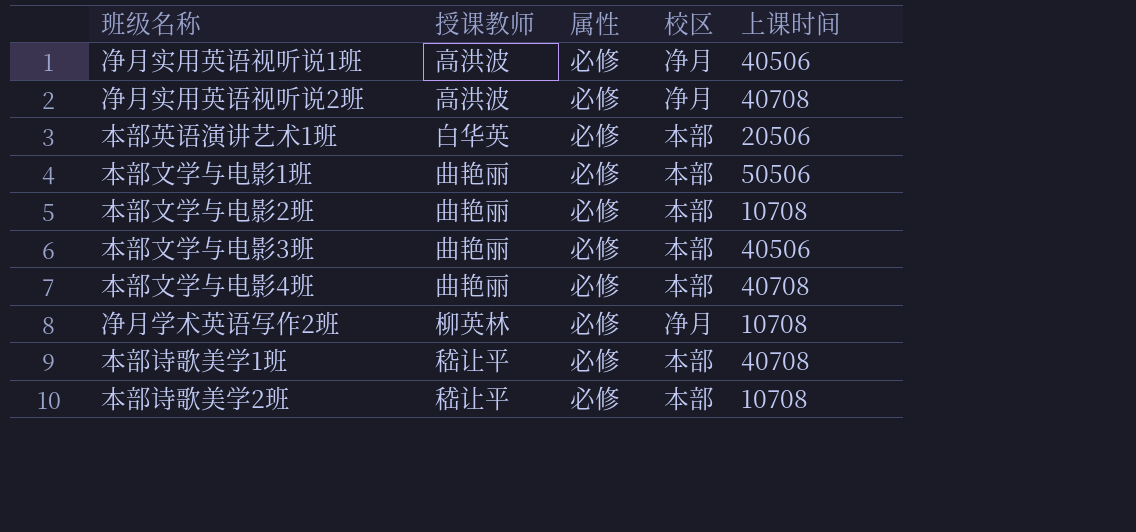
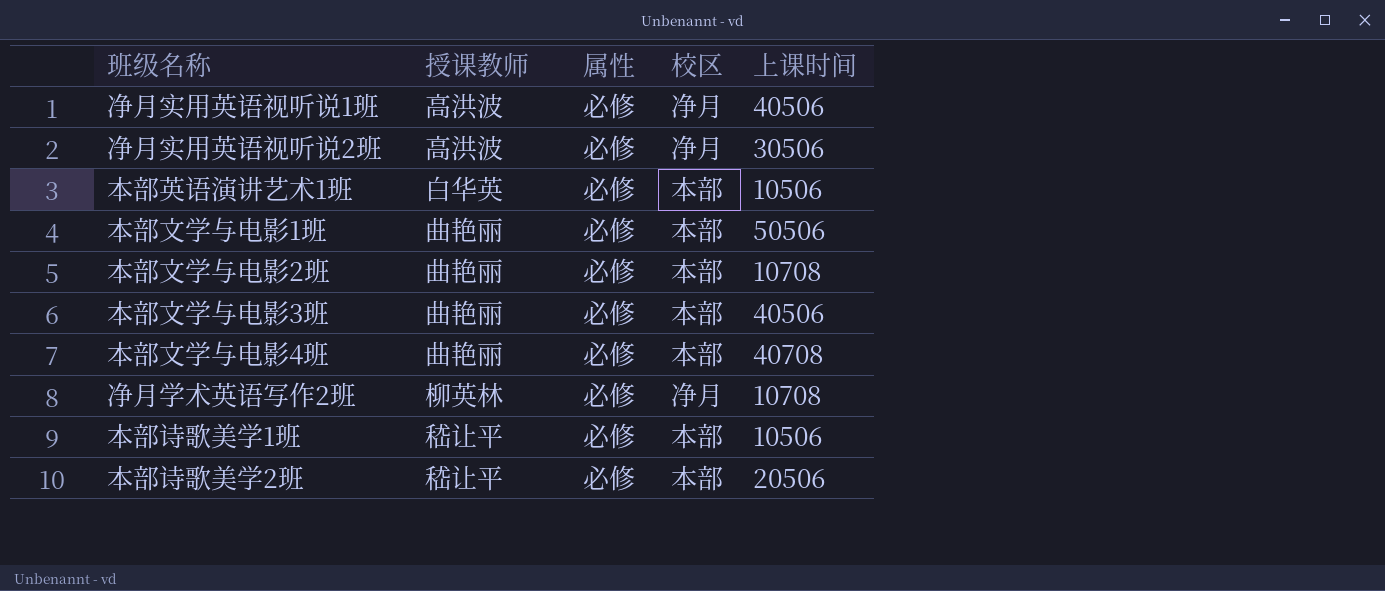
净月实用英语视听说2班 | 上课时间: 40708 -> 30506
本部英语演讲艺术1班 | 上课时间: 20506 -> 10506
本部诗歌美学1班 | 上课时间: 40708 -> 10506
本部诗歌美学2班 | 上课时间: 10708 -> 20506

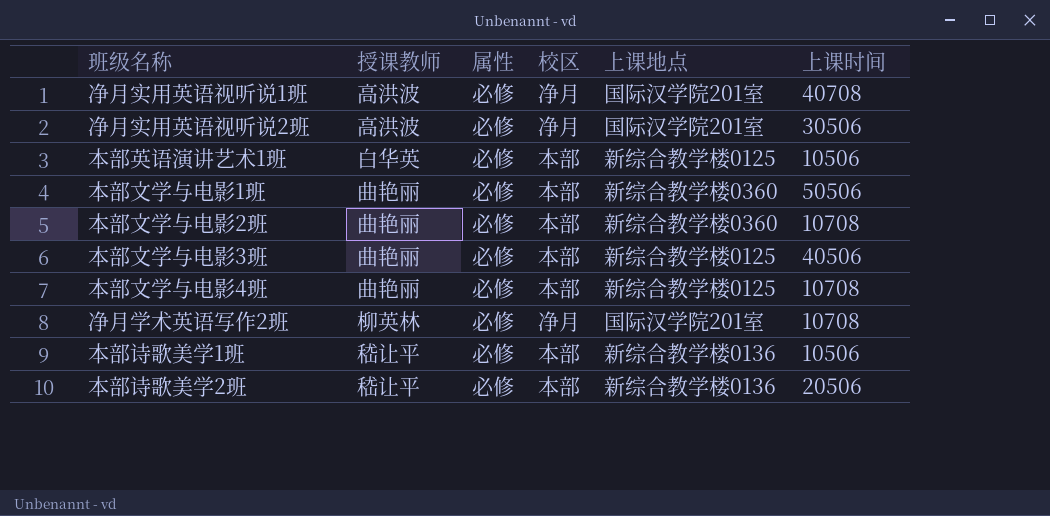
column 上课地点 | position: none -> 5
净月实用英语视听说1班 | 上课时间: 40506 -> 40708
本部文学与电影4班 | 上课时间: 40708 -> 10708

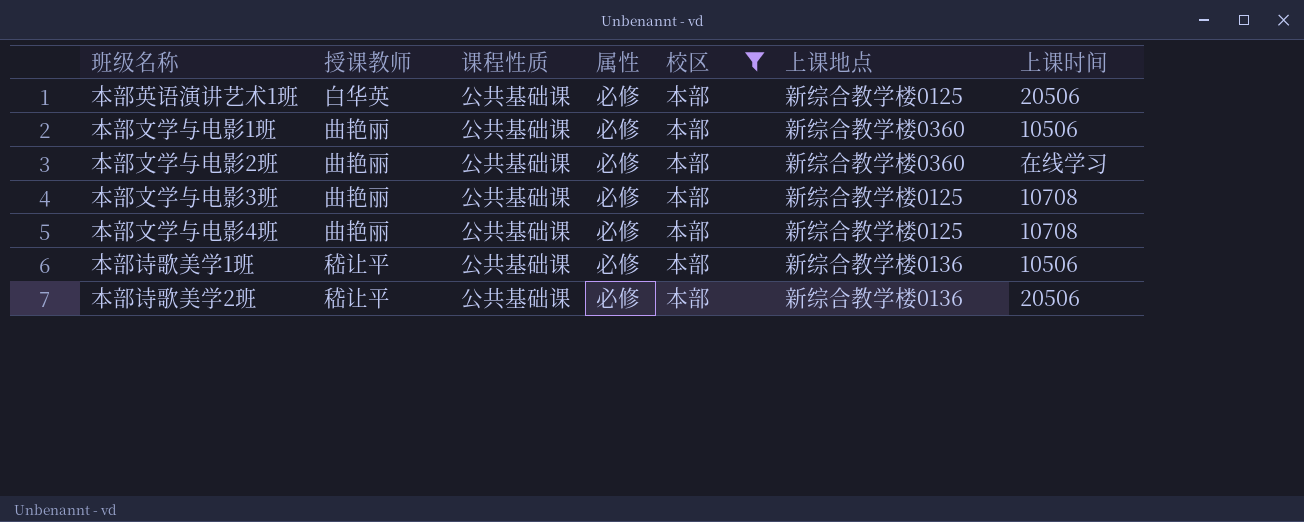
filter: none -> 校区 = 本部
column 课程性质 | position: none -> 3
本部英语演讲艺术1班 | 上课时间: 10506 -> 20506
本部文学与电影1班 | 上课时间: 50506 -> 10506
本部文学与电影2班 | 上课时间: 10708 -> 在线学习
本部文学与电影3班 | 上课时间: 40506 -> 10708

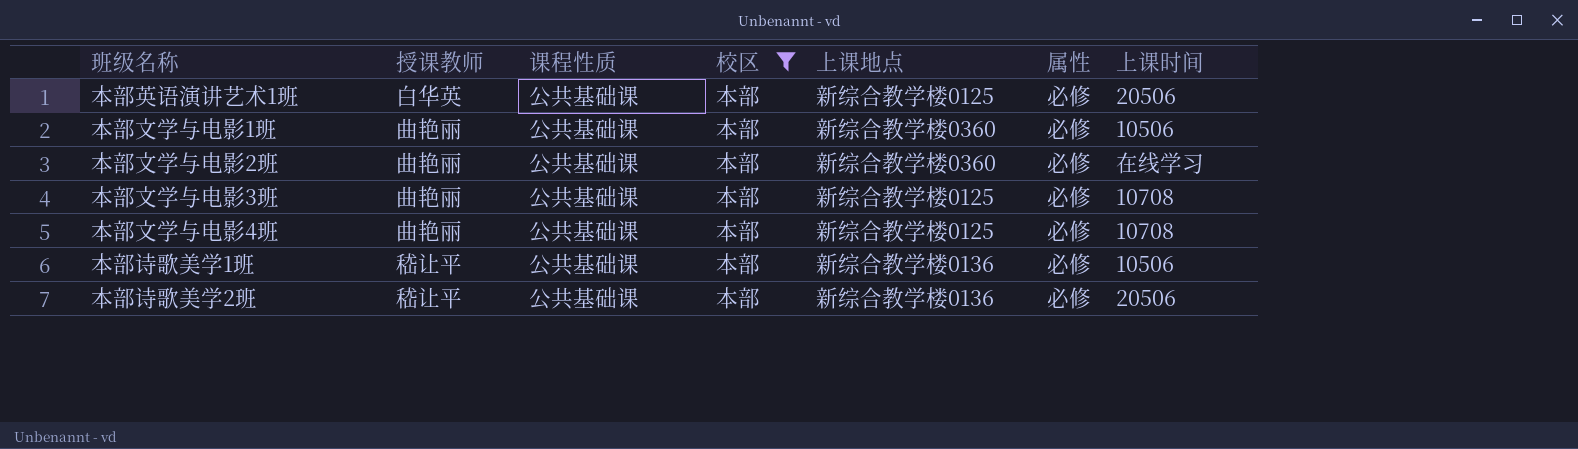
column 属性 | position: 4 -> 6

